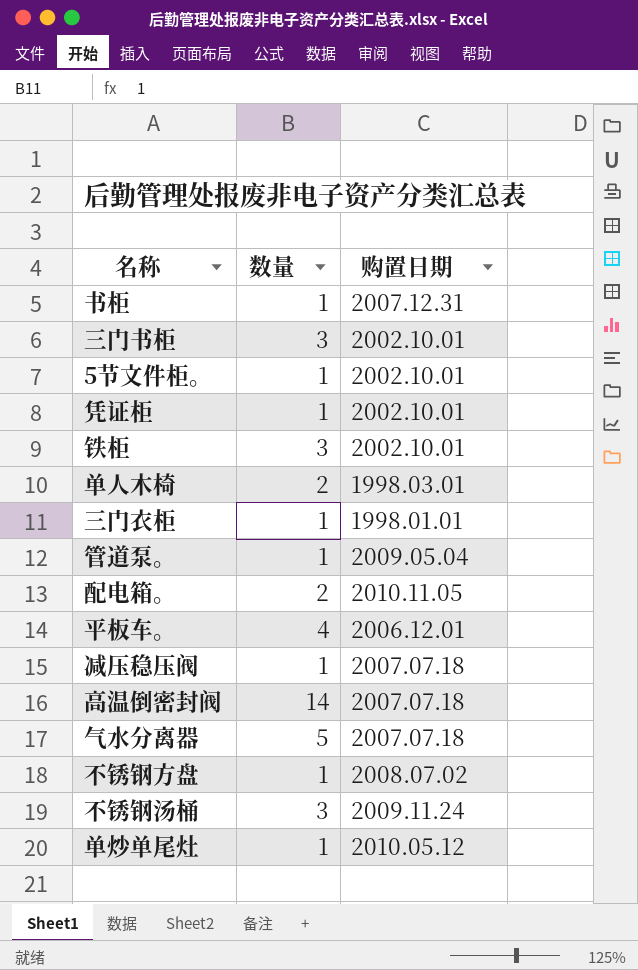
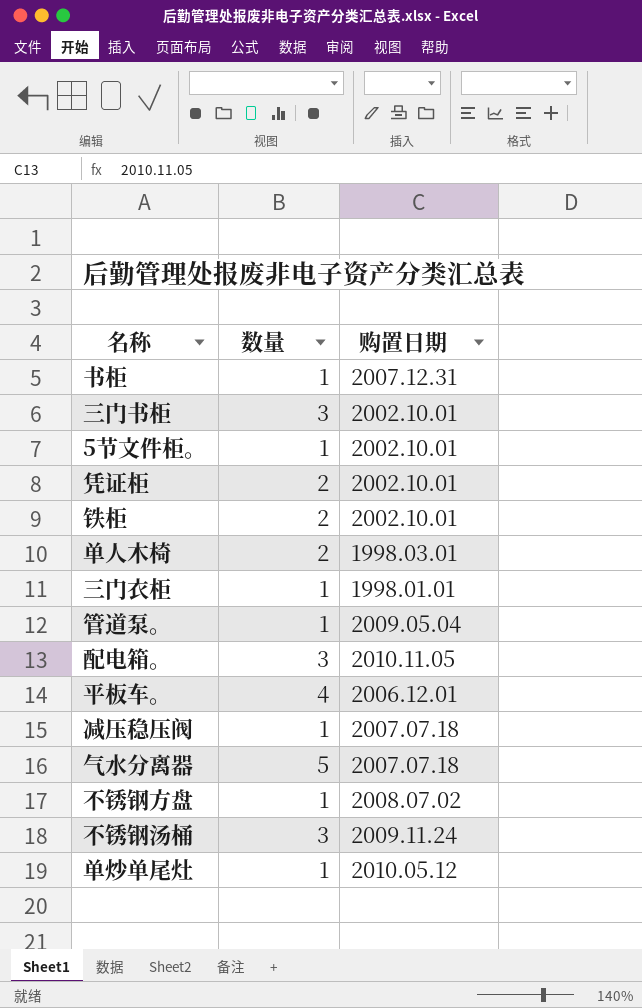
row 高温倒密封阀: 14 | 2007.07.18 -> none
凭证柜 | 数量: 1 -> 2
铁柜 | 数量: 3 -> 2
配电箱。 | 数量: 2 -> 3

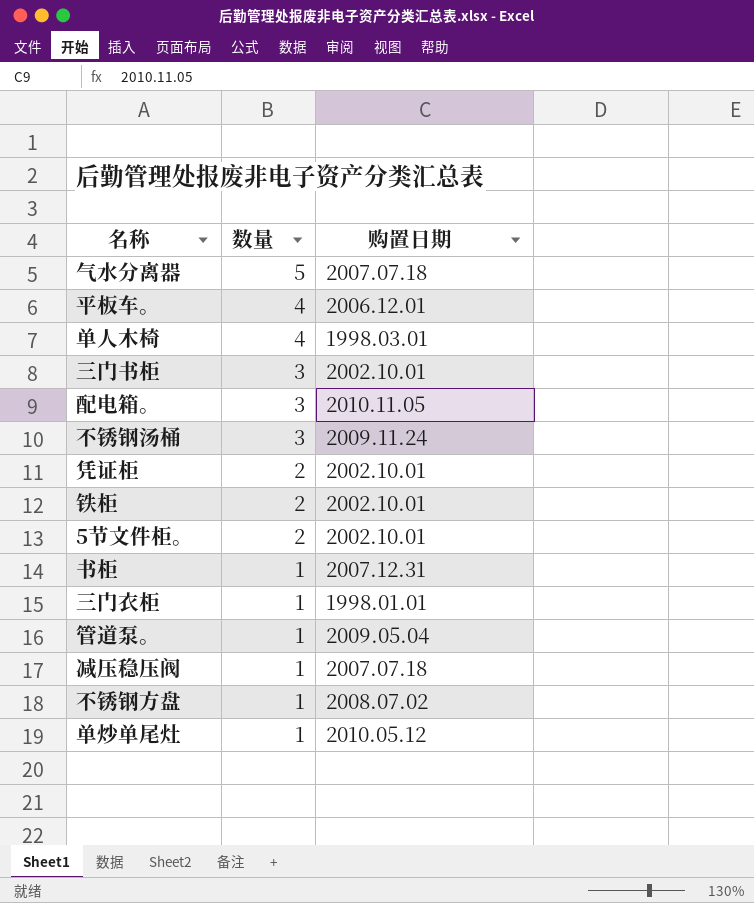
row order: none -> 数量 descending
单人木椅 | 数量: 2 -> 4
5节文件柜。 | 数量: 1 -> 2

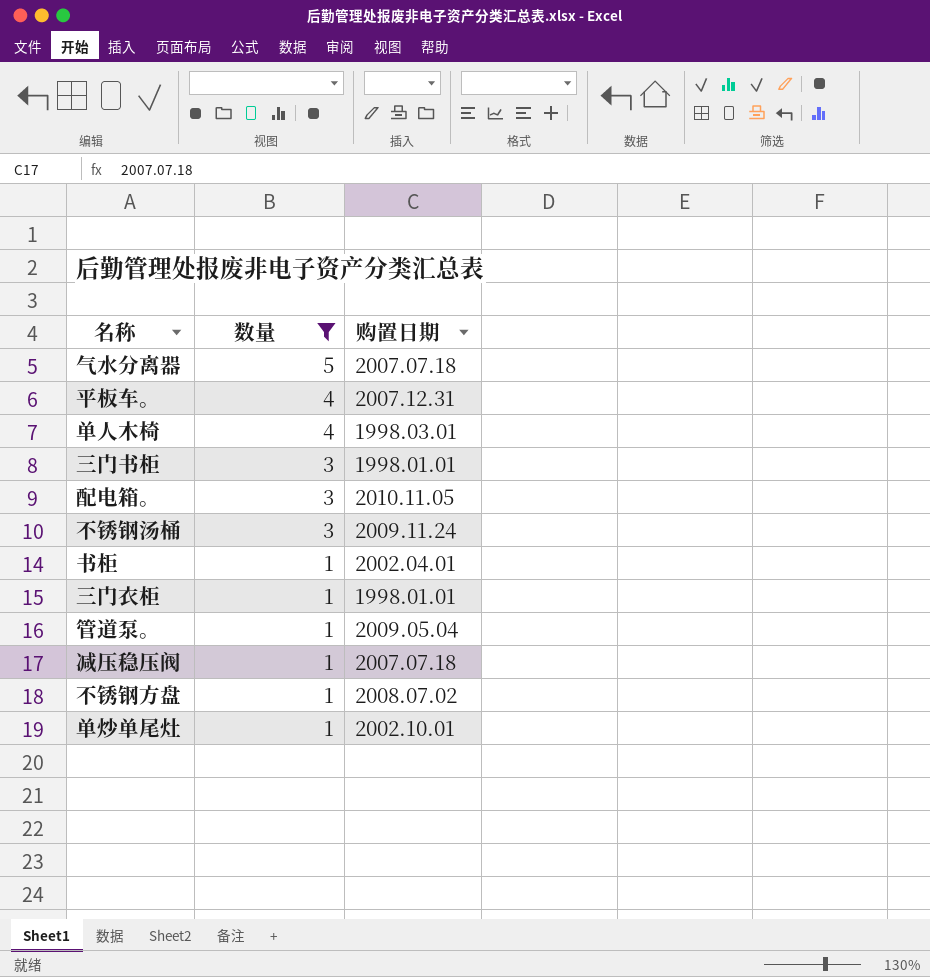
filter: none -> 数量 != 2
平板车。 | 购置日期: 2006.12.01 -> 2007.12.31
三门书柜 | 购置日期: 2002.10.01 -> 1998.01.01
书柜 | 购置日期: 2007.12.31 -> 2002.04.01
单炒单尾灶 | 购置日期: 2010.05.12 -> 2002.10.01

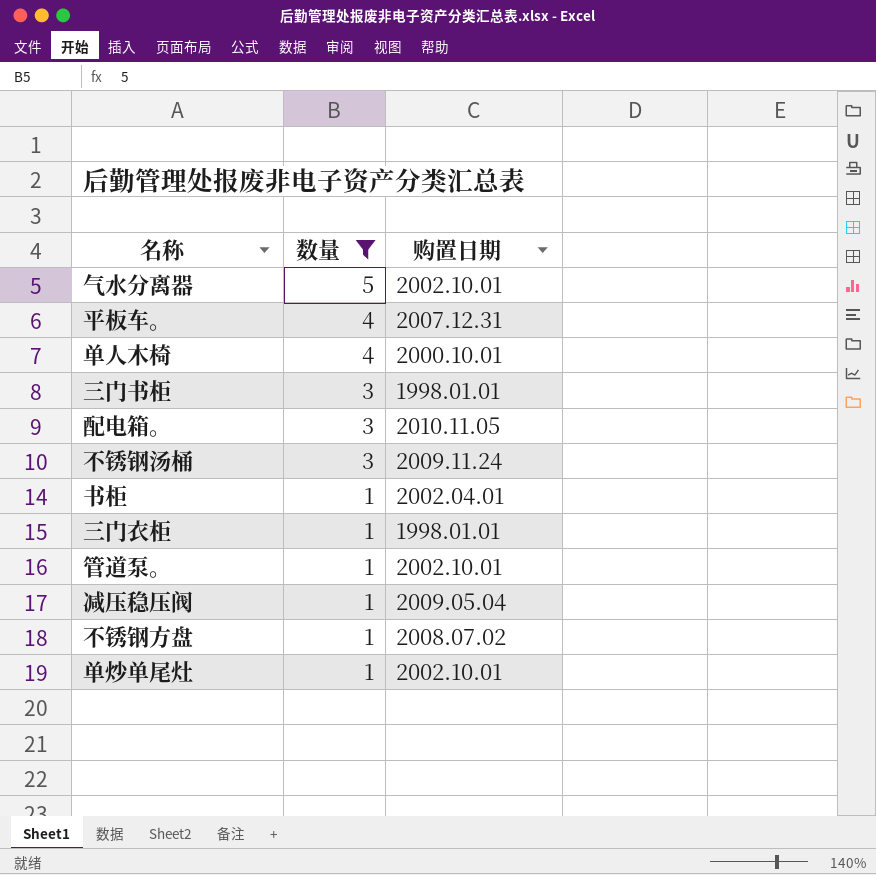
气水分离器 | 购置日期: 2007.07.18 -> 2002.10.01
单人木椅 | 购置日期: 1998.03.01 -> 2000.10.01
管道泵。 | 购置日期: 2009.05.04 -> 2002.10.01
减压稳压阀 | 购置日期: 2007.07.18 -> 2009.05.04

